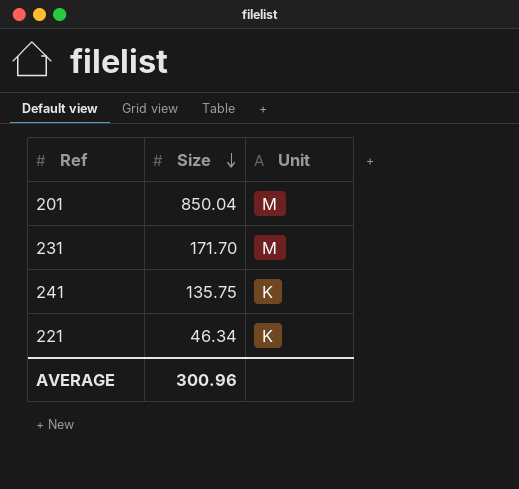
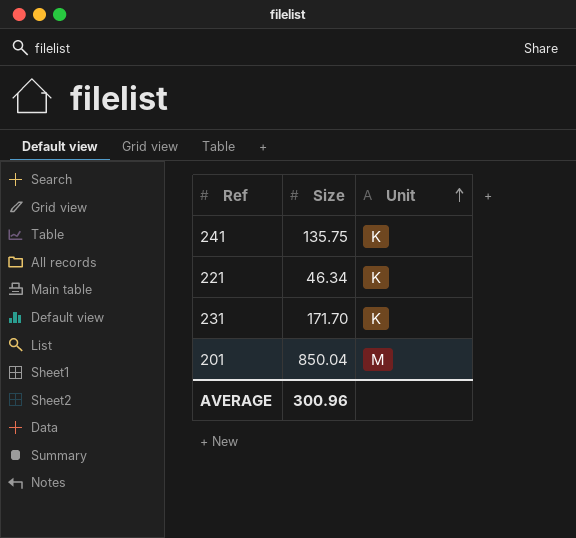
row order: Size descending -> Unit ascending
231 | Unit: M -> K

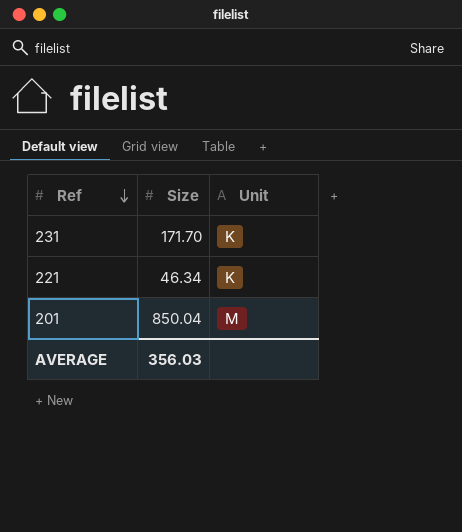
row order: Unit ascending -> Ref descending
row 241: 135.75 | K -> none
AVERAGE | Size: 300.96 -> 356.03

